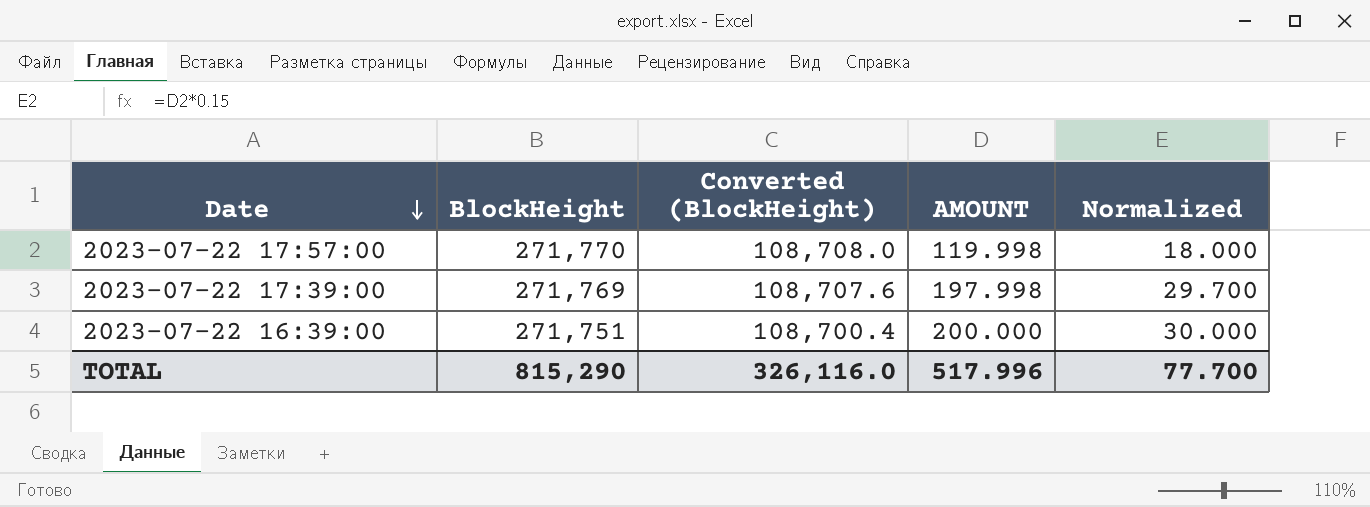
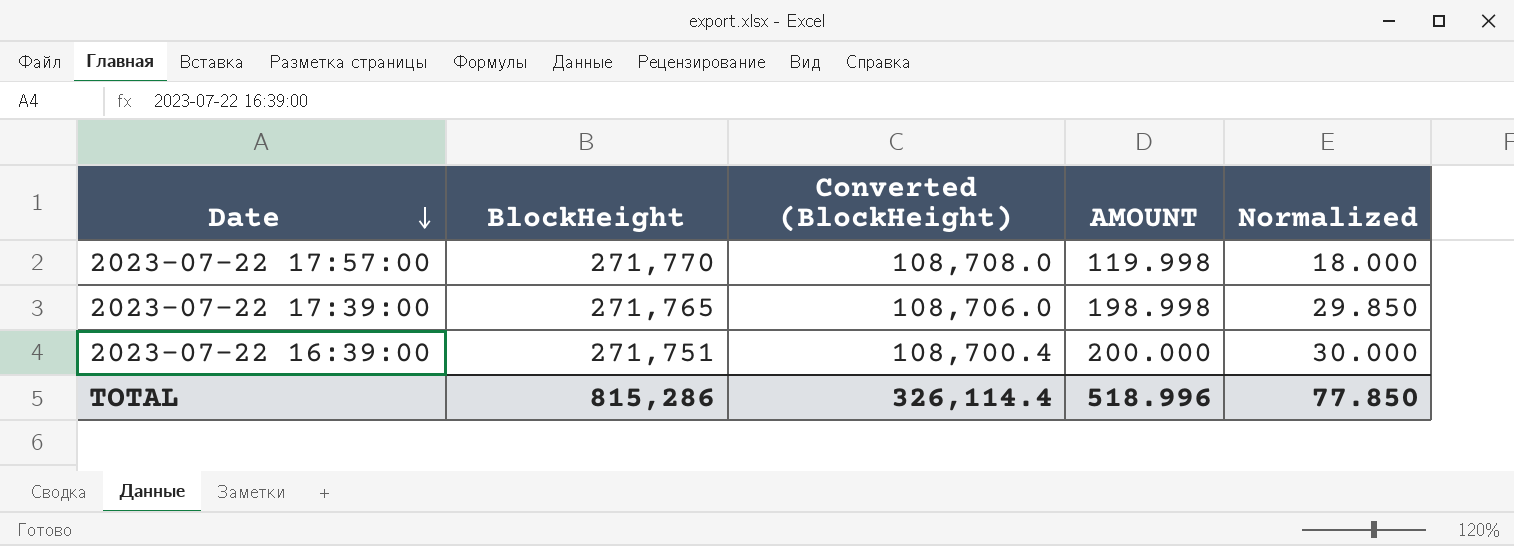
2023-07-22 17:39:00 | BlockHeight: 271,769 -> 271,765
2023-07-22 17:39:00 | Converted (BlockHeight): 108,707.6 -> 108,706.0
2023-07-22 17:39:00 | AMOUNT: 197.998 -> 198.998
2023-07-22 17:39:00 | Normalized: 29.700 -> 29.850
TOTAL | BlockHeight: 815,290 -> 815,286
TOTAL | Converted (BlockHeight): 326,116.0 -> 326,114.4
TOTAL | AMOUNT: 517.996 -> 518.996
TOTAL | Normalized: 77.700 -> 77.850

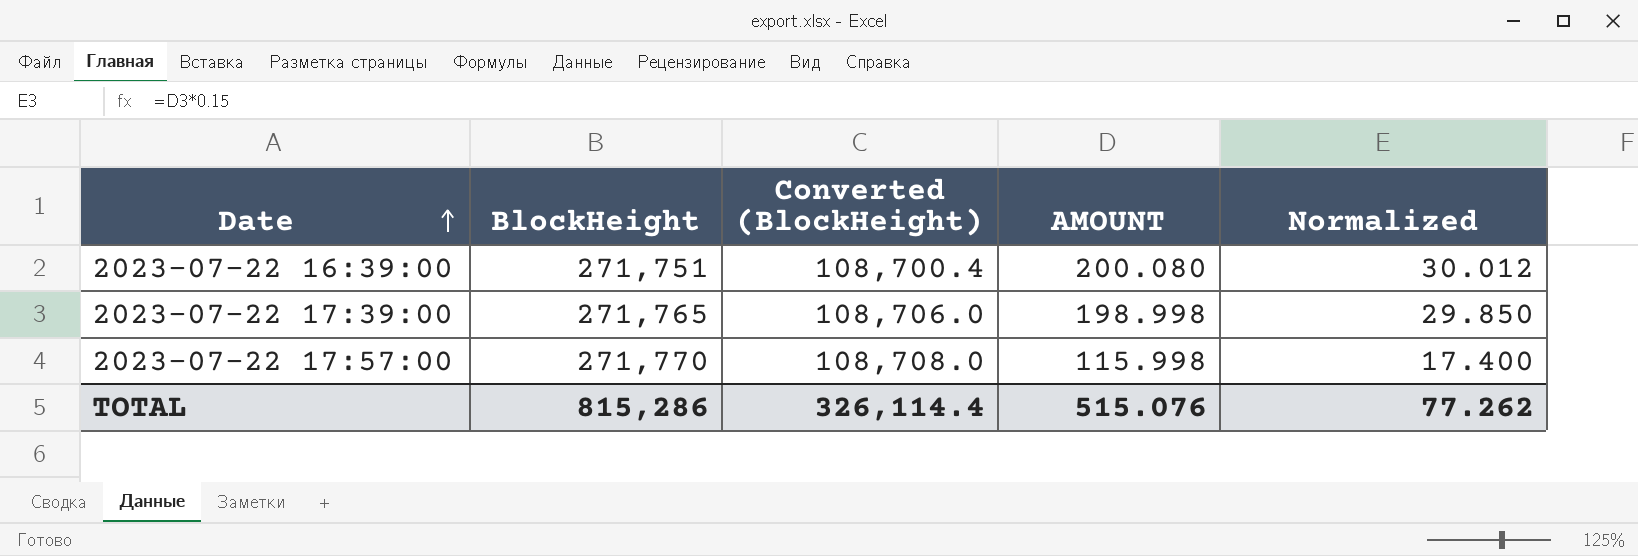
row order: Date descending -> Date ascending
2023-07-22 16:39:00 | AMOUNT: 200.000 -> 200.080
2023-07-22 16:39:00 | Normalized: 30.000 -> 30.012
2023-07-22 17:57:00 | AMOUNT: 119.998 -> 115.998
2023-07-22 17:57:00 | Normalized: 18.000 -> 17.400
TOTAL | AMOUNT: 518.996 -> 515.076
TOTAL | Normalized: 77.850 -> 77.262

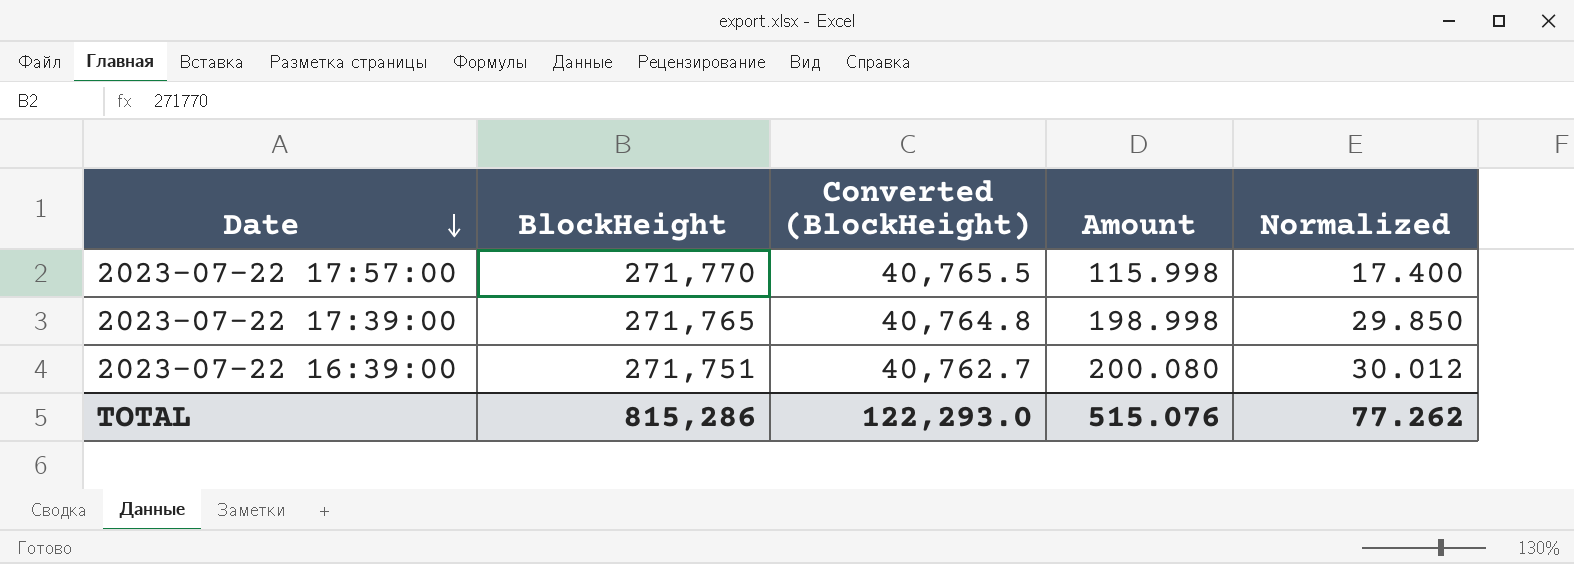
row order: Date ascending -> Date descending
column Converted (BlockHeight) | formula: [BlockHeight] * 0.4 -> [BlockHeight] * 0.15
column name: AMOUNT -> Amount
TOTAL | Converted (BlockHeight): 326,114.4 -> 122,293.0

